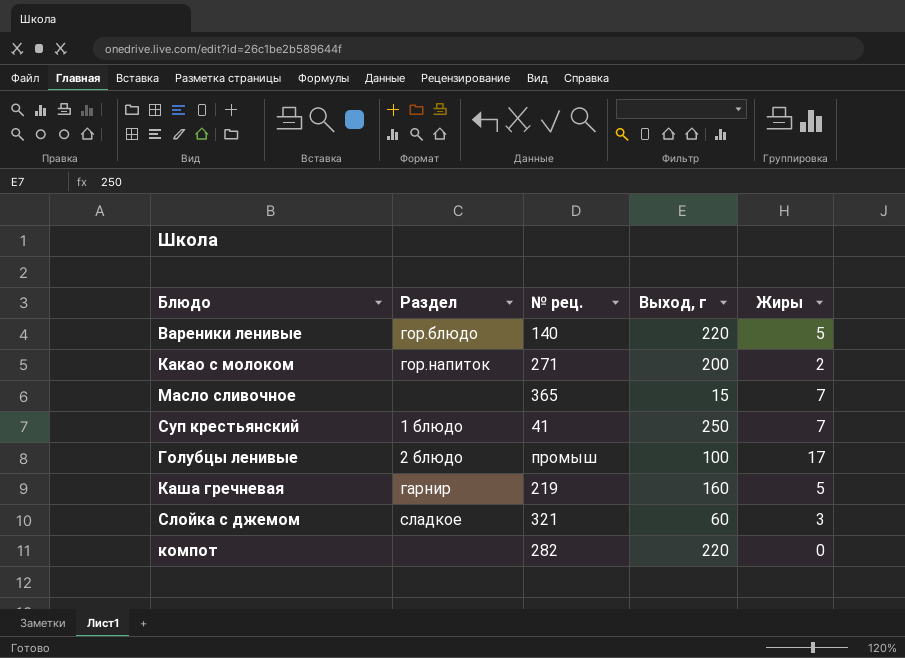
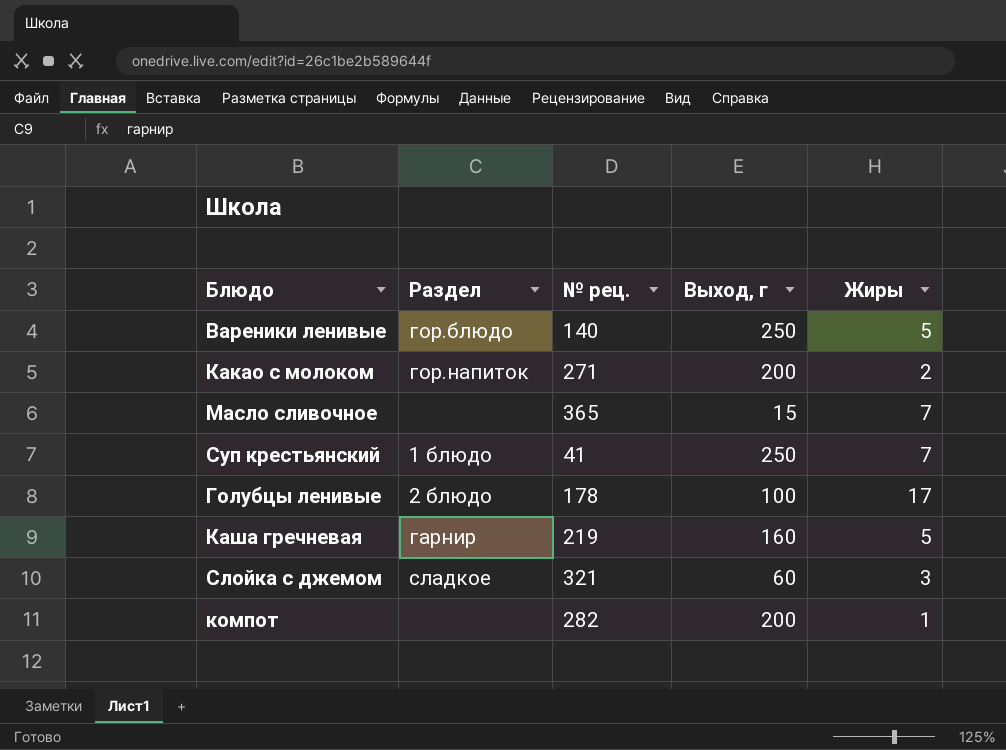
Вареники ленивые | Выход, г: 220 -> 250
Голубцы ленивые | № рец.: промыш -> 178
компот | Выход, г: 220 -> 200
компот | Жиры: 0 -> 1

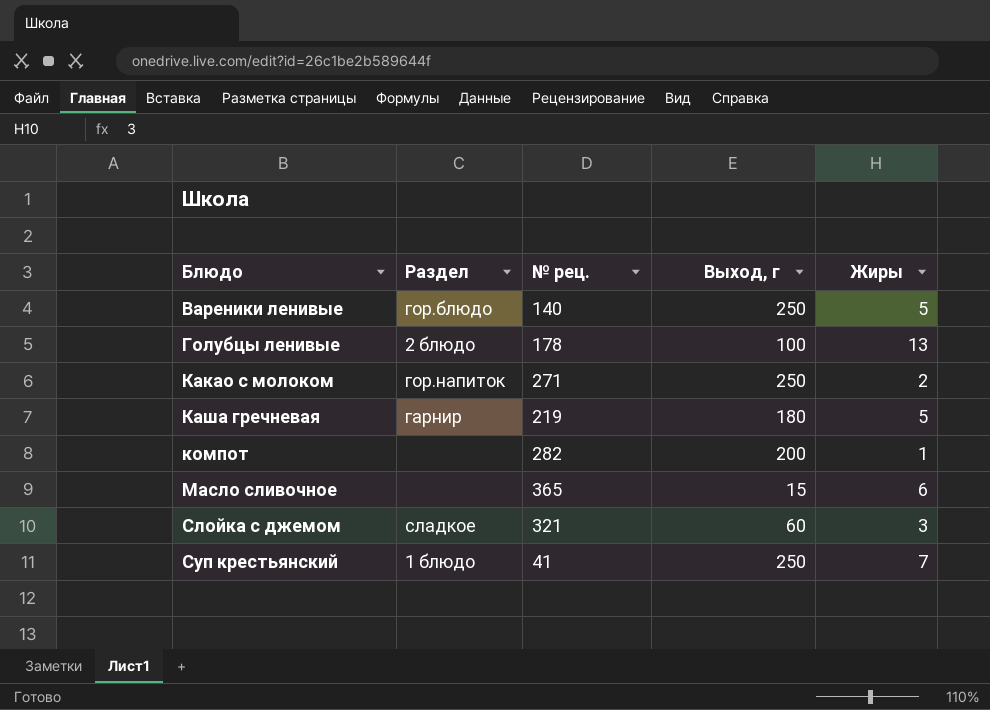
row order: none -> Блюдо ascending
Голубцы ленивые | Жиры: 17 -> 13
Какао с молоком | Выход, г: 200 -> 250
Каша гречневая | Выход, г: 160 -> 180
Масло сливочное | Жиры: 7 -> 6

